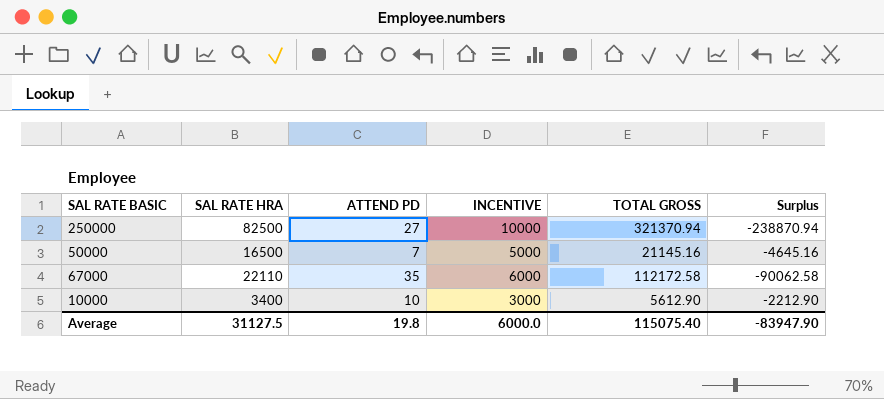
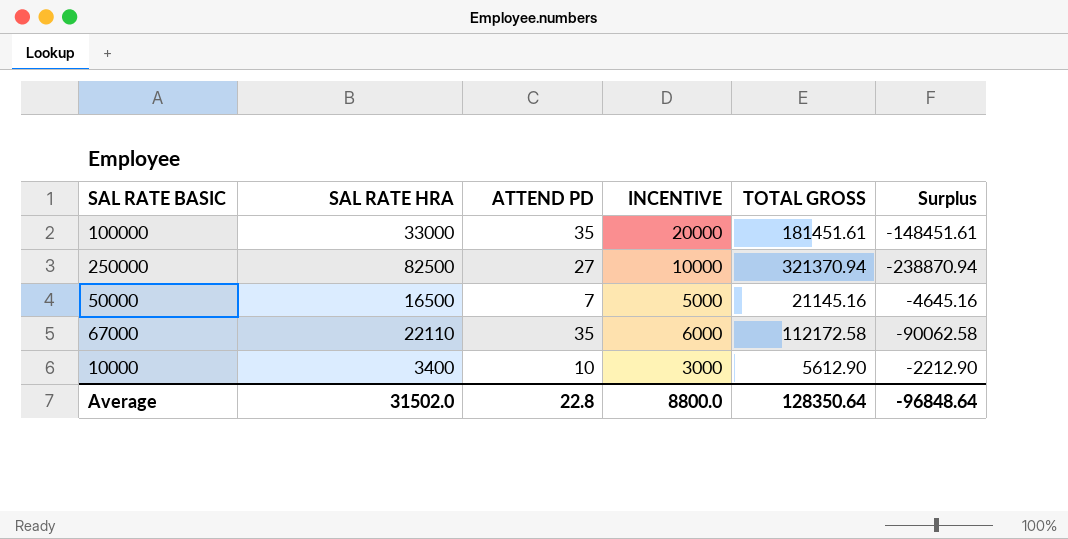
row 100000: none -> 33000 | 35 | 20000 | 181451.61 | -148451.61
Average | SAL RATE HRA: 31127.5 -> 31502.0
Average | ATTEND PD: 19.8 -> 22.8
Average | INCENTIVE: 6000.0 -> 8800.0
Average | TOTAL GROSS: 115075.40 -> 128350.64
Average | Surplus: -83947.90 -> -96848.64

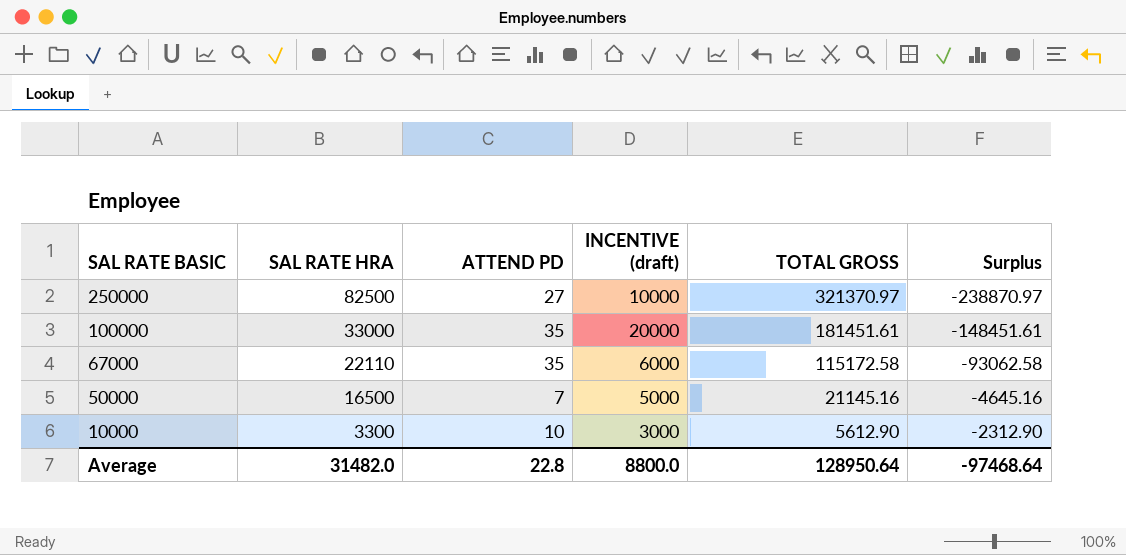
row order: none -> SAL RATE BASIC descending
column name: INCENTIVE -> INCENTIVE (draft)
250000 | TOTAL GROSS: 321370.94 -> 321370.97
250000 | Surplus: -238870.94 -> -238870.97
67000 | TOTAL GROSS: 112172.58 -> 115172.58
67000 | Surplus: -90062.58 -> -93062.58
10000 | SAL RATE HRA: 3400 -> 3300
10000 | Surplus: -2212.90 -> -2312.90
Average | SAL RATE HRA: 31502.0 -> 31482.0
Average | TOTAL GROSS: 128350.64 -> 128950.64
Average | Surplus: -96848.64 -> -97468.64

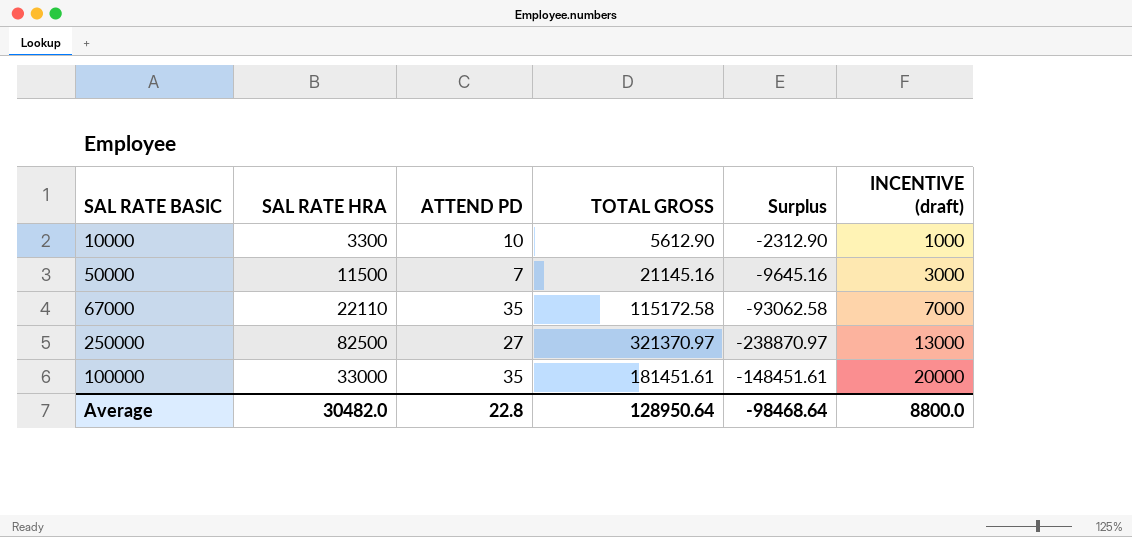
row order: SAL RATE BASIC descending -> INCENTIVE (draft) ascending
column INCENTIVE (draft) | position: 4 -> 6
10000 | INCENTIVE (draft): 3000 -> 1000
50000 | SAL RATE HRA: 16500 -> 11500
50000 | Surplus: -4645.16 -> -9645.16
50000 | INCENTIVE (draft): 5000 -> 3000
67000 | INCENTIVE (draft): 6000 -> 7000
250000 | INCENTIVE (draft): 10000 -> 13000
Average | SAL RATE HRA: 31482.0 -> 30482.0
Average | Surplus: -97468.64 -> -98468.64

